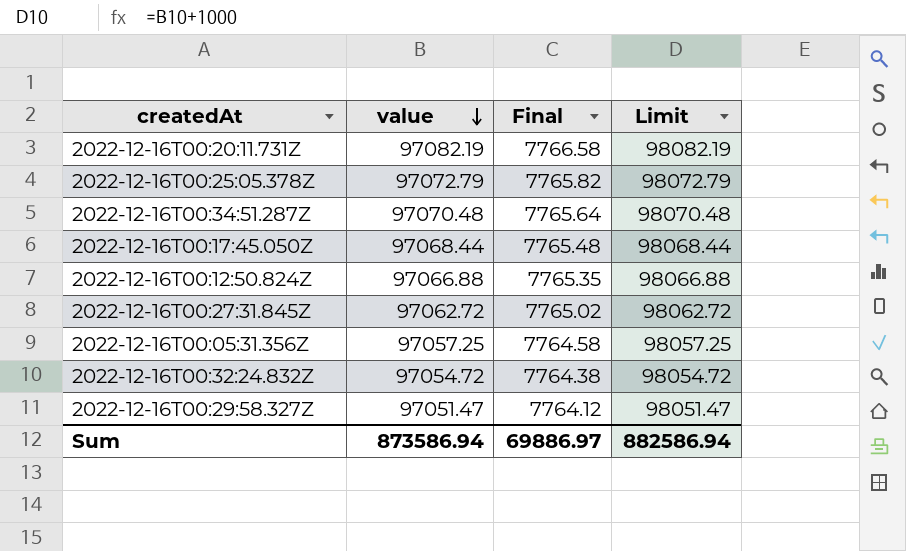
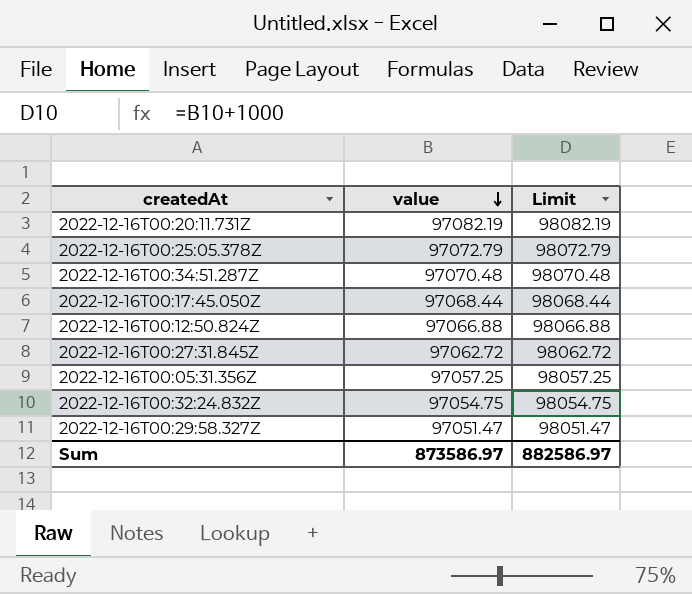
column Final | formula: [value] * 0.08 -> none
2022-12-16T00:32:24.832Z | value: 97054.72 -> 97054.75
2022-12-16T00:32:24.832Z | Limit: 98054.72 -> 98054.75
Sum | value: 873586.94 -> 873586.97
Sum | Limit: 882586.94 -> 882586.97

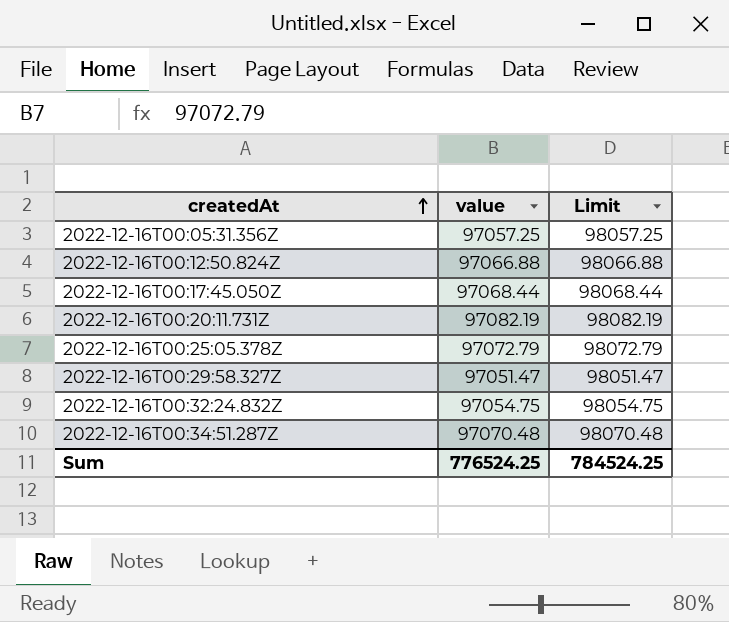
row order: value descending -> createdAt ascending
row 2022-12-16T00:27:31.845Z: 97062.72 | 98062.72 -> none
Sum | value: 873586.97 -> 776524.25
Sum | Limit: 882586.97 -> 784524.25

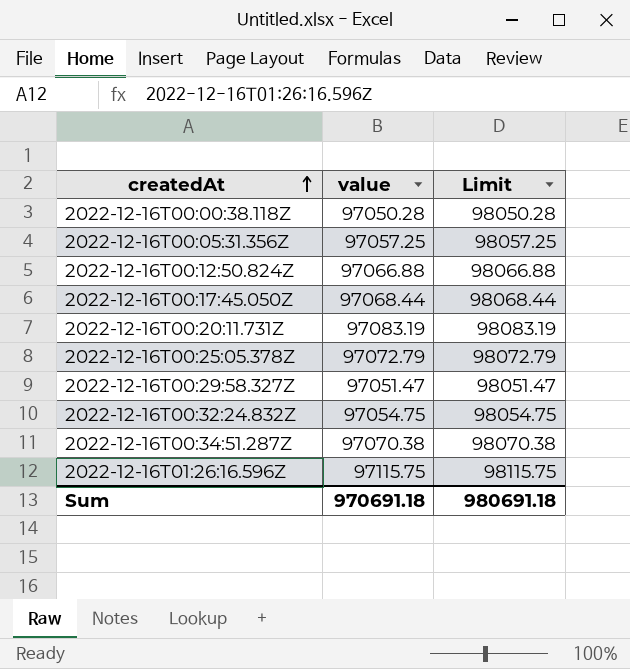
row 2022-12-16T00:00:38.118Z: none -> 97050.28 | 98050.28
2022-12-16T00:20:11.731Z | value: 97082.19 -> 97083.19
2022-12-16T00:20:11.731Z | Limit: 98082.19 -> 98083.19
2022-12-16T00:34:51.287Z | value: 97070.48 -> 97070.38
2022-12-16T00:34:51.287Z | Limit: 98070.48 -> 98070.38
row 2022-12-16T01:26:16.596Z: none -> 97115.75 | 98115.75
Sum | value: 776524.25 -> 970691.18
Sum | Limit: 784524.25 -> 980691.18

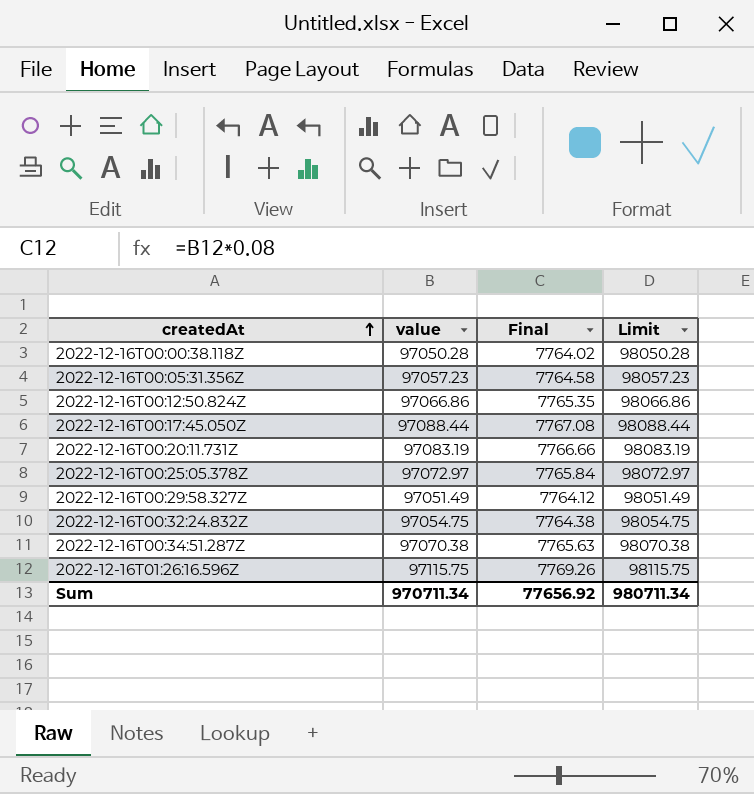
column Final | formula: none -> [value] * 0.08
2022-12-16T00:05:31.356Z | value: 97057.25 -> 97057.23
2022-12-16T00:05:31.356Z | Limit: 98057.25 -> 98057.23
2022-12-16T00:12:50.824Z | value: 97066.88 -> 97066.86
2022-12-16T00:12:50.824Z | Limit: 98066.88 -> 98066.86
2022-12-16T00:17:45.050Z | value: 97068.44 -> 97088.44
2022-12-16T00:17:45.050Z | Limit: 98068.44 -> 98088.44
2022-12-16T00:25:05.378Z | value: 97072.79 -> 97072.97
2022-12-16T00:25:05.378Z | Limit: 98072.79 -> 98072.97
2022-12-16T00:29:58.327Z | value: 97051.47 -> 97051.49
2022-12-16T00:29:58.327Z | Limit: 98051.47 -> 98051.49
Sum | value: 970691.18 -> 970711.34
Sum | Limit: 980691.18 -> 980711.34

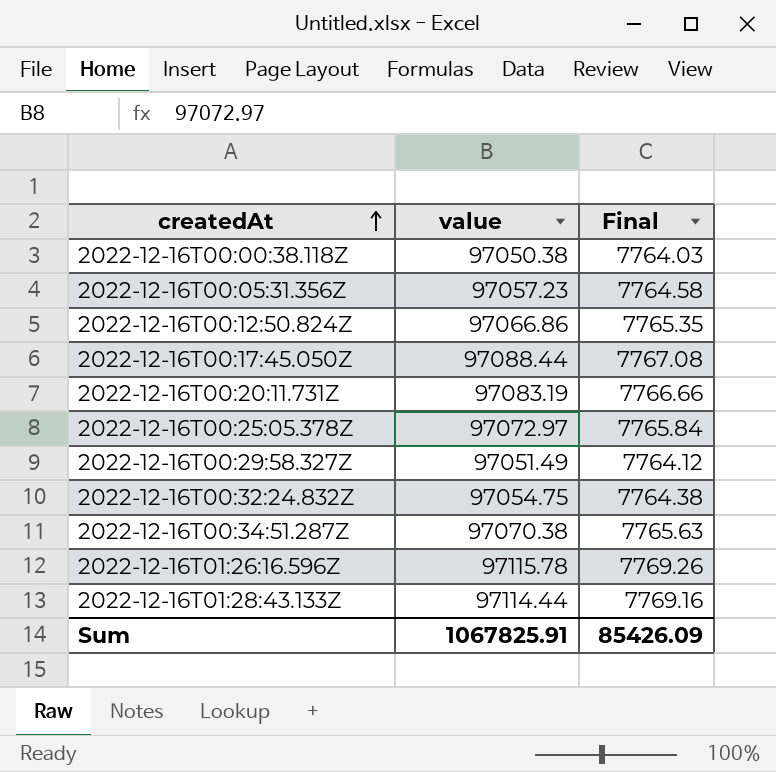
column Limit | formula: [value] + 1000 -> none
2022-12-16T00:00:38.118Z | value: 97050.28 -> 97050.38
2022-12-16T00:00:38.118Z | Final: 7764.02 -> 7764.03
2022-12-16T01:26:16.596Z | value: 97115.75 -> 97115.78
row 2022-12-16T01:28:43.133Z: none -> 97114.44 | 7769.16
Sum | value: 970711.34 -> 1067825.91
Sum | Final: 77656.92 -> 85426.09

